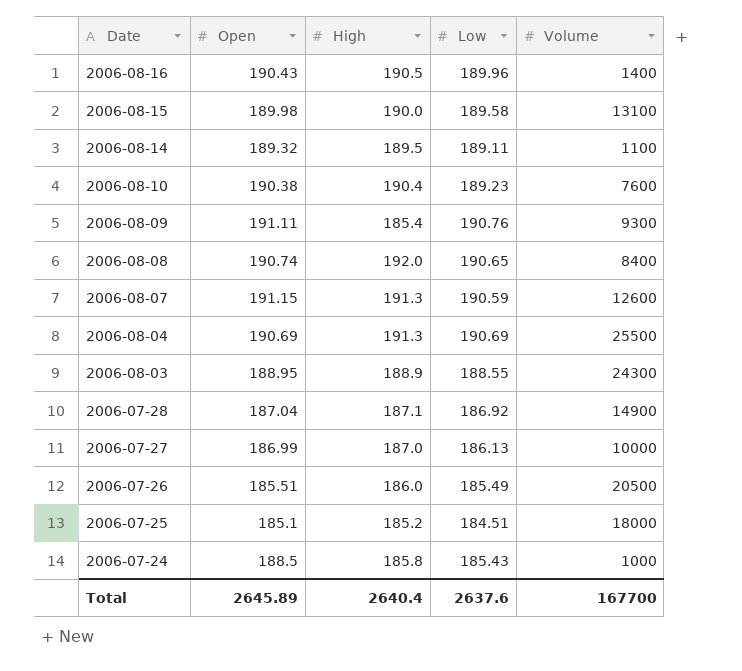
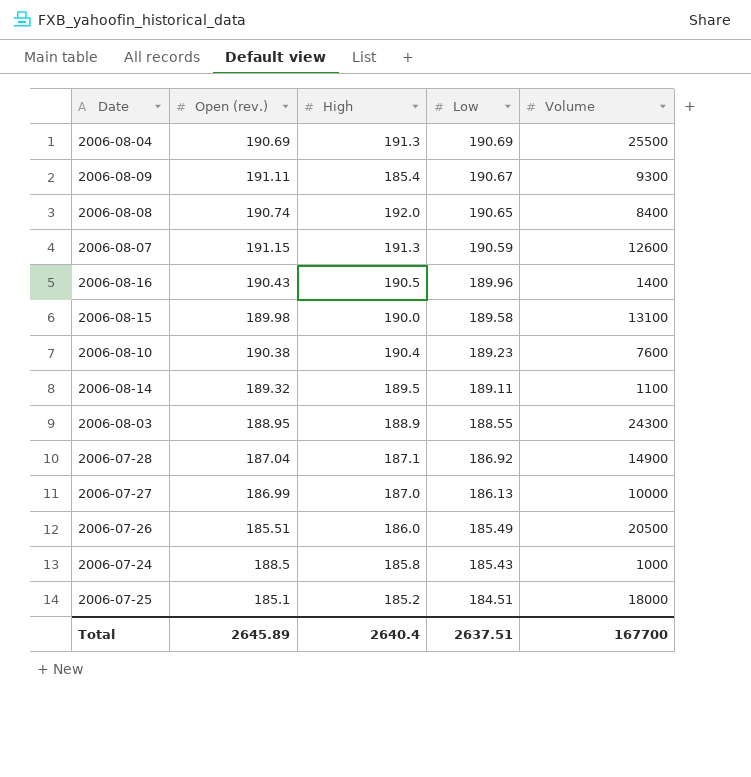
row order: Date descending -> Low descending
column name: Open -> Open (rev.)
2006-08-09 | Low: 190.76 -> 190.67
Total | Low: 2637.6 -> 2637.51

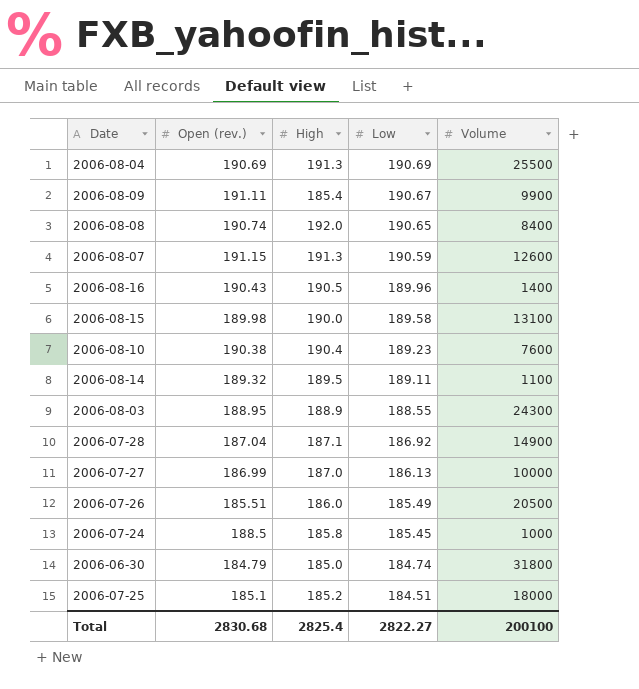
2006-08-09 | Volume: 9300 -> 9900
2006-07-24 | Low: 185.43 -> 185.45
row 2006-06-30: none -> 184.79 | 185.0 | 184.74 | 31800
Total | Open (rev.): 2645.89 -> 2830.68
Total | High: 2640.4 -> 2825.4
Total | Low: 2637.51 -> 2822.27
Total | Volume: 167700 -> 200100

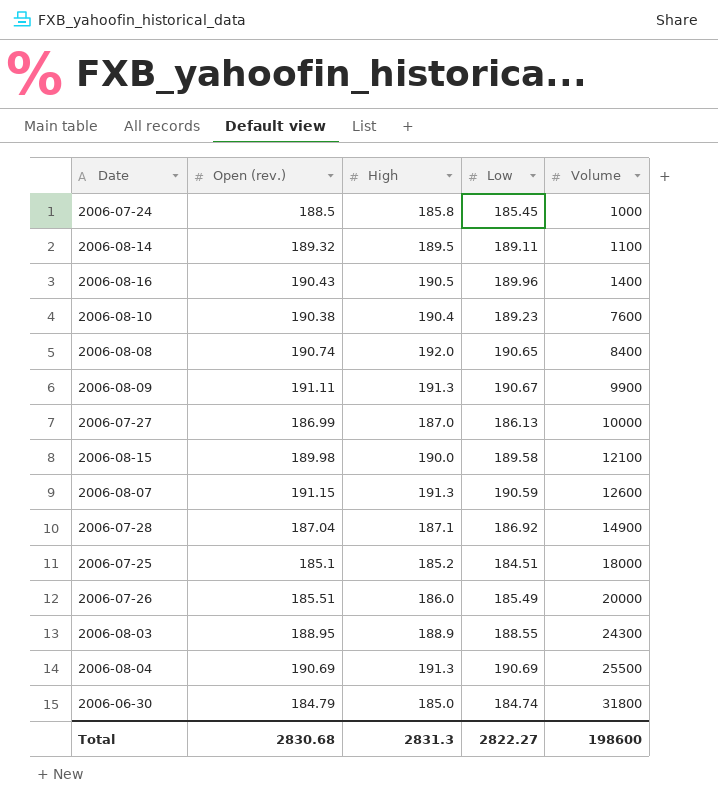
row order: Low descending -> Volume ascending
2006-08-09 | High: 185.4 -> 191.3
2006-08-15 | Volume: 13100 -> 12100
2006-07-26 | Volume: 20500 -> 20000
Total | High: 2825.4 -> 2831.3
Total | Volume: 200100 -> 198600

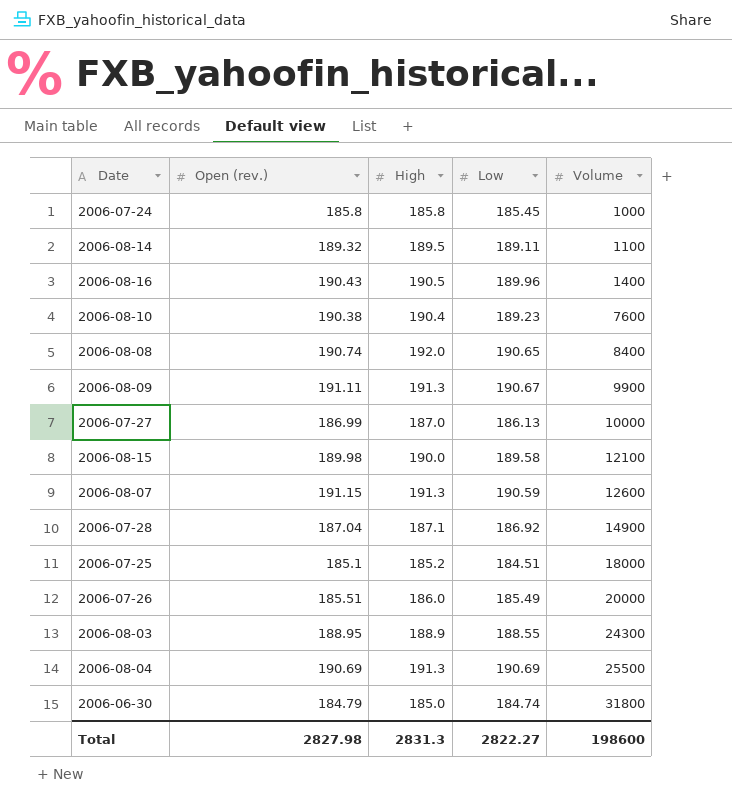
2006-07-24 | Open (rev.): 188.5 -> 185.8
Total | Open (rev.): 2830.68 -> 2827.98

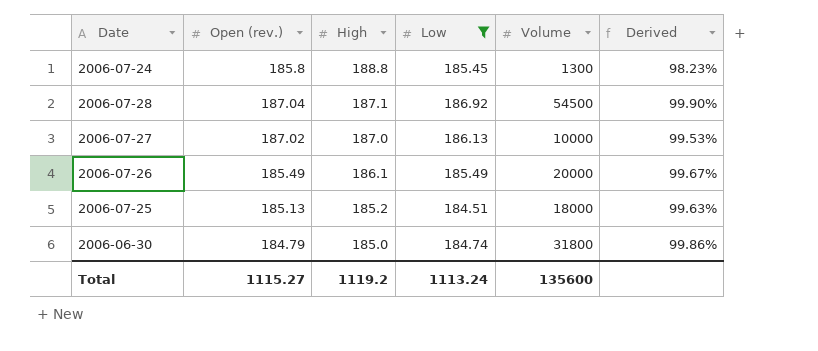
filter: none -> Low <= 186.92
row order: Volume ascending -> High descending
column Derived | formula: none -> [Low] / [High]
2006-07-24 | High: 185.8 -> 188.8
2006-07-24 | Volume: 1000 -> 1300
2006-07-28 | Volume: 14900 -> 54500
2006-07-27 | Open (rev.): 186.99 -> 187.02
2006-07-26 | Open (rev.): 185.51 -> 185.49
2006-07-26 | High: 186.0 -> 186.1
2006-07-25 | Open (rev.): 185.1 -> 185.13
Total | Open (rev.): 2827.98 -> 1115.27
Total | High: 2831.3 -> 1119.2
Total | Low: 2822.27 -> 1113.24
Total | Volume: 198600 -> 135600

